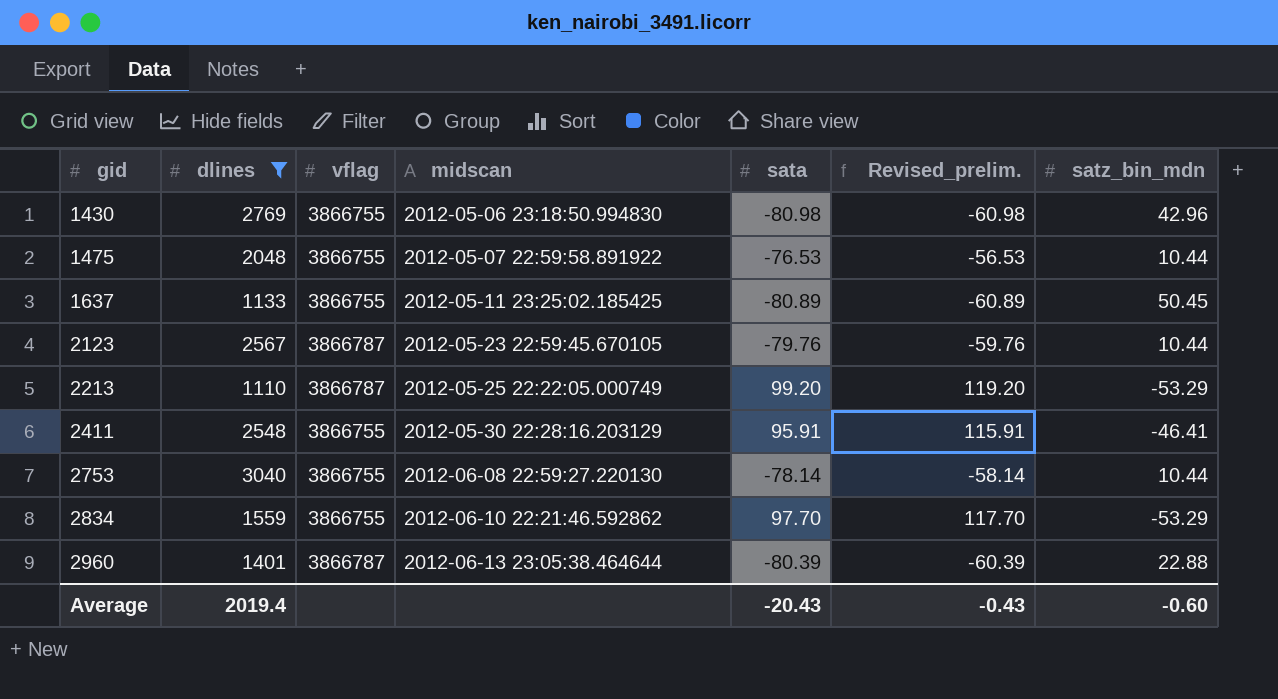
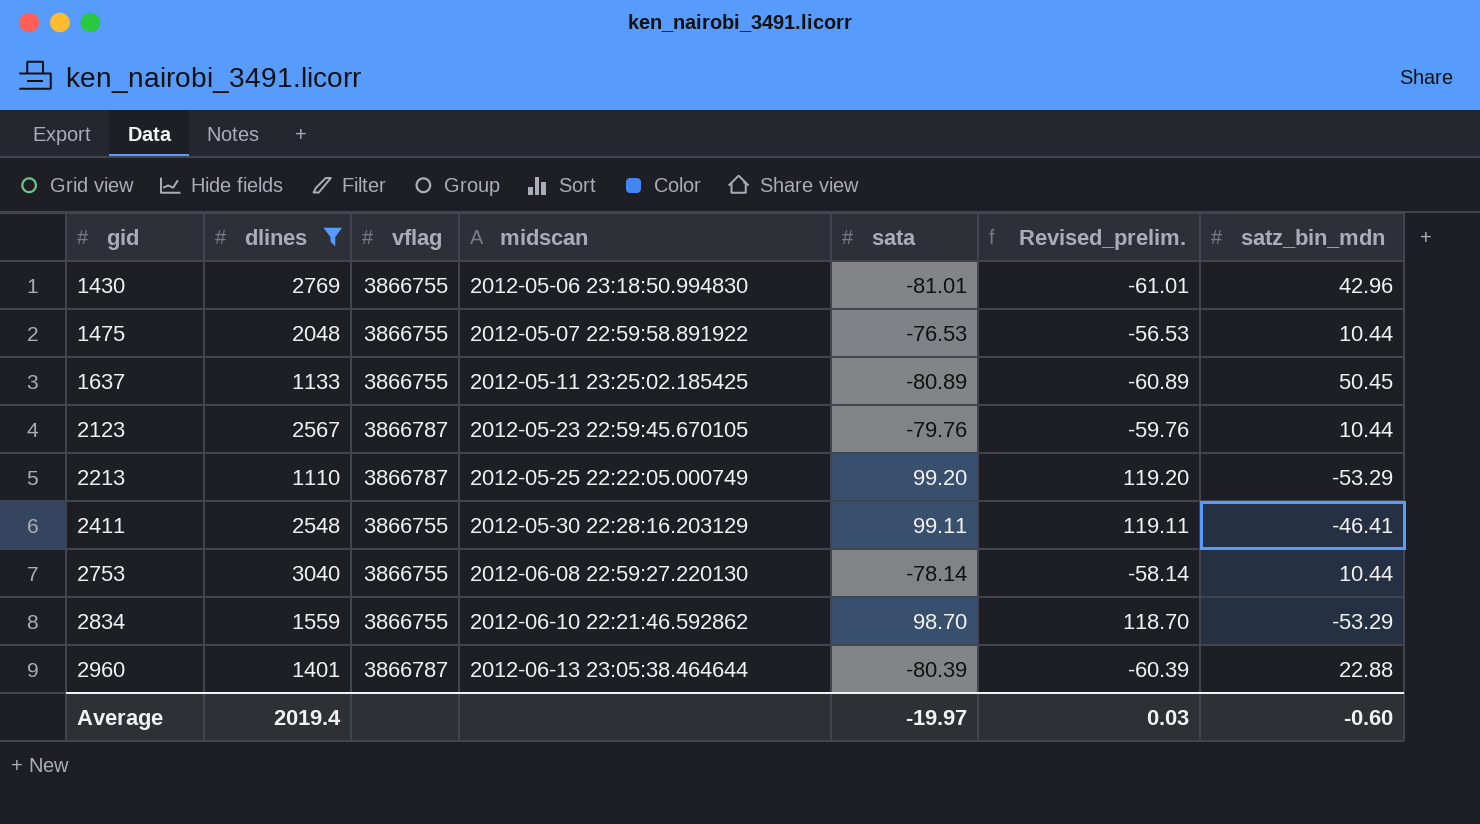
1430 | sata: -80.98 -> -81.01
1430 | Revised_prelim.: -60.98 -> -61.01
2411 | sata: 95.91 -> 99.11
2411 | Revised_prelim.: 115.91 -> 119.11
2834 | sata: 97.70 -> 98.70
2834 | Revised_prelim.: 117.70 -> 118.70
Average | sata: -20.43 -> -19.97
Average | Revised_prelim.: -0.43 -> 0.03

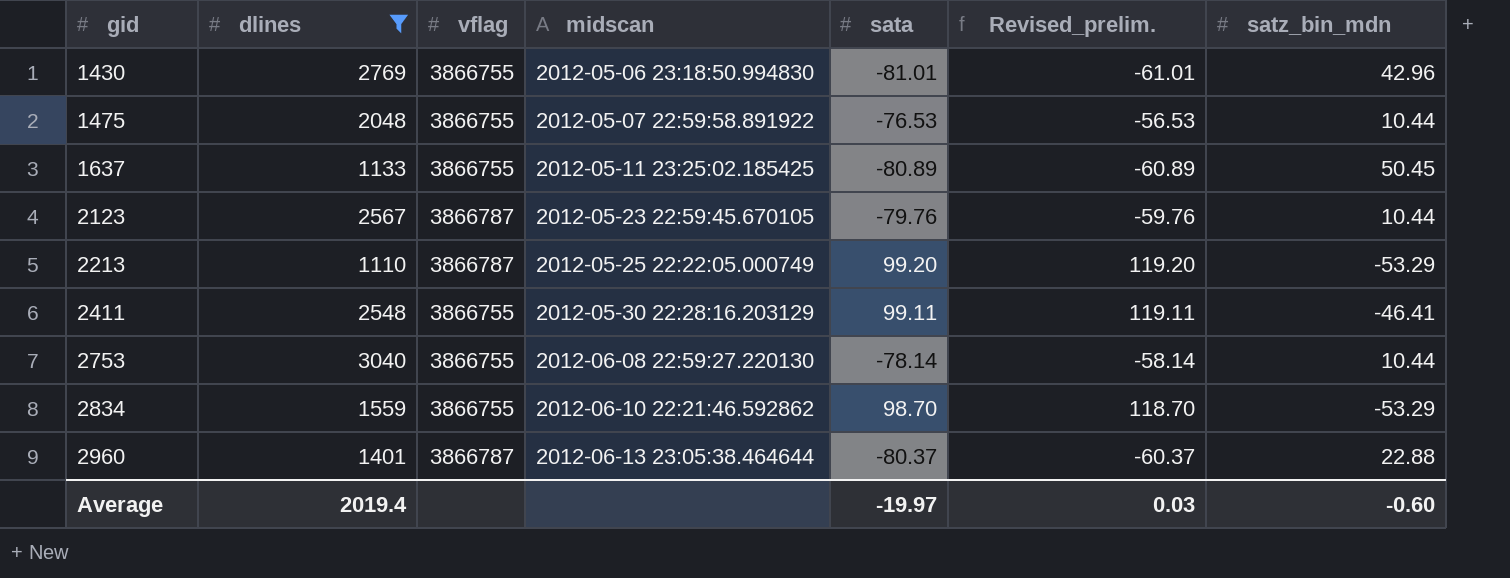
2960 | sata: -80.39 -> -80.37
2960 | Revised_prelim.: -60.39 -> -60.37

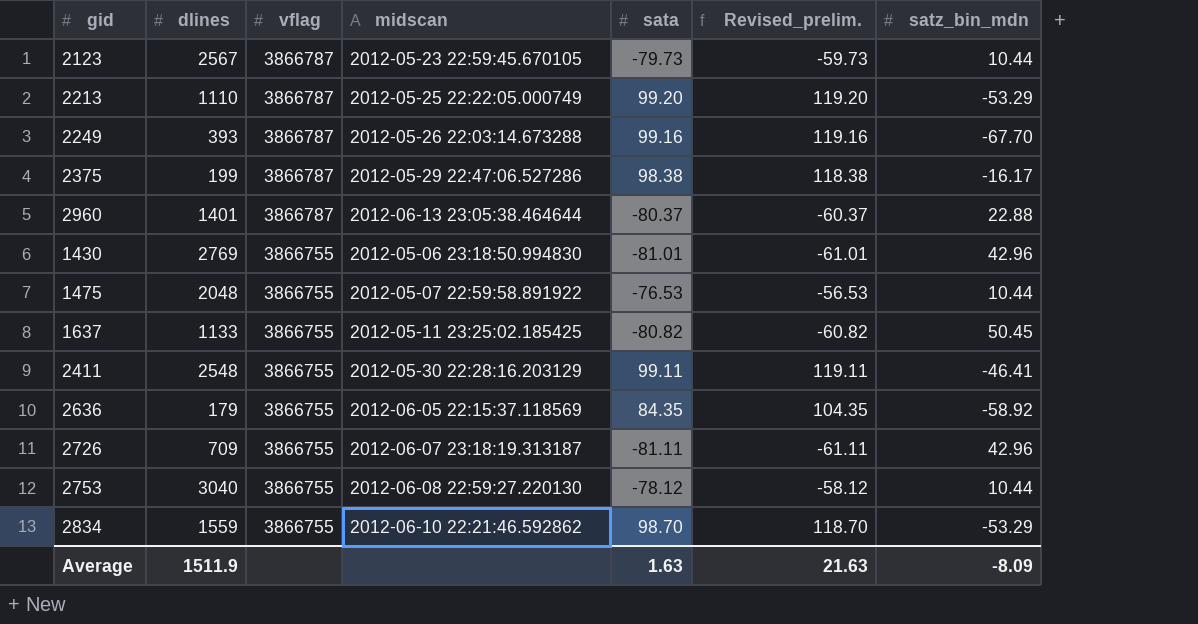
filter: dlines >= 1110 -> none
row order: gid ascending -> vflag descending
2123 | sata: -79.76 -> -79.73
2123 | Revised_prelim.: -59.76 -> -59.73
1637 | sata: -80.89 -> -80.82
1637 | Revised_prelim.: -60.89 -> -60.82
2753 | sata: -78.14 -> -78.12
2753 | Revised_prelim.: -58.14 -> -58.12
Average | dlines: 2019.4 -> 1511.9
Average | sata: -19.97 -> 1.63
Average | Revised_prelim.: 0.03 -> 21.63
Average | satz_bin_mdn: -0.60 -> -8.09

